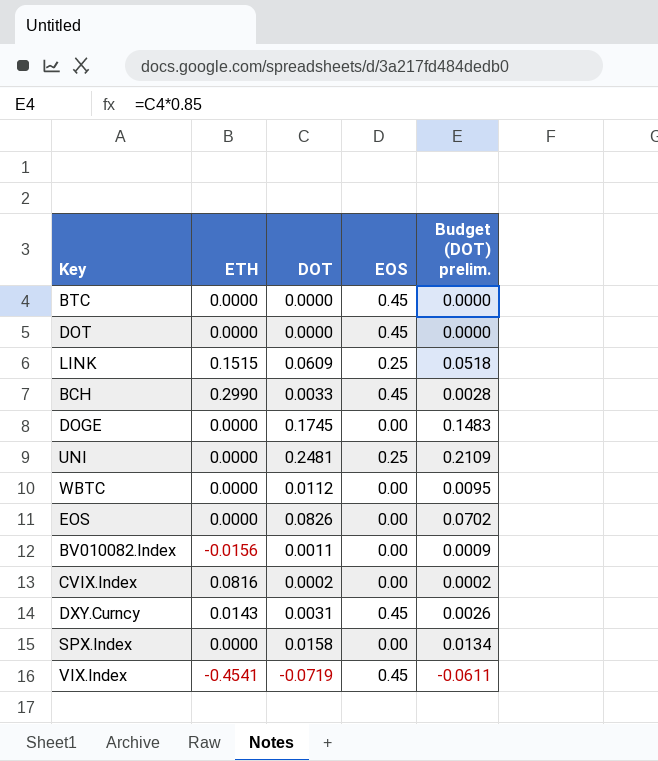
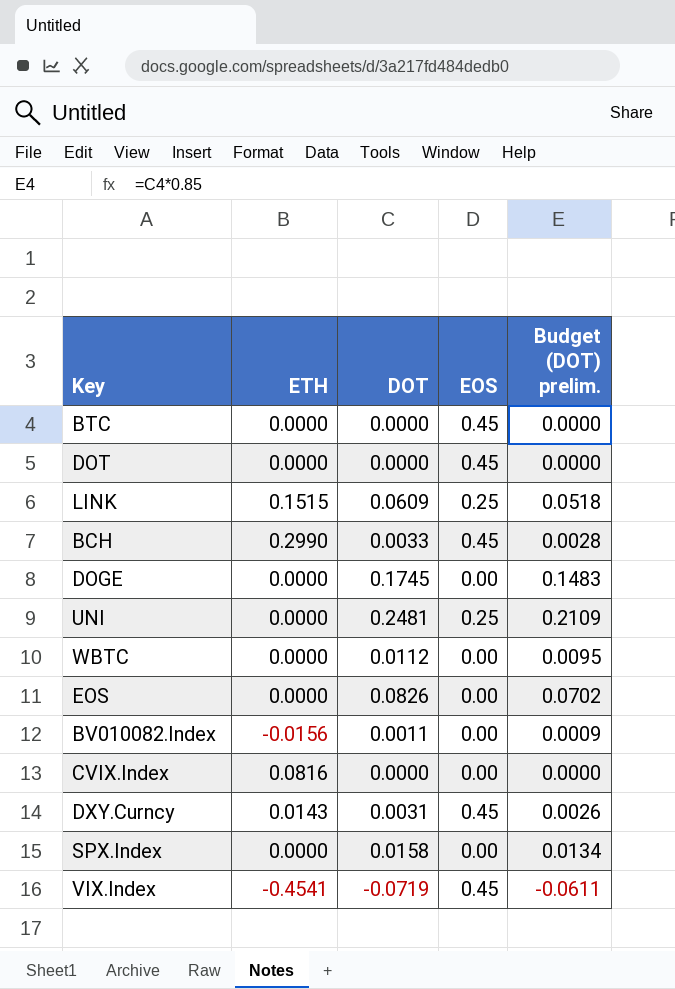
CVIX.Index | DOT: 0.0002 -> 0.0000
CVIX.Index | Budget (DOT) prelim.: 0.0002 -> 0.0000

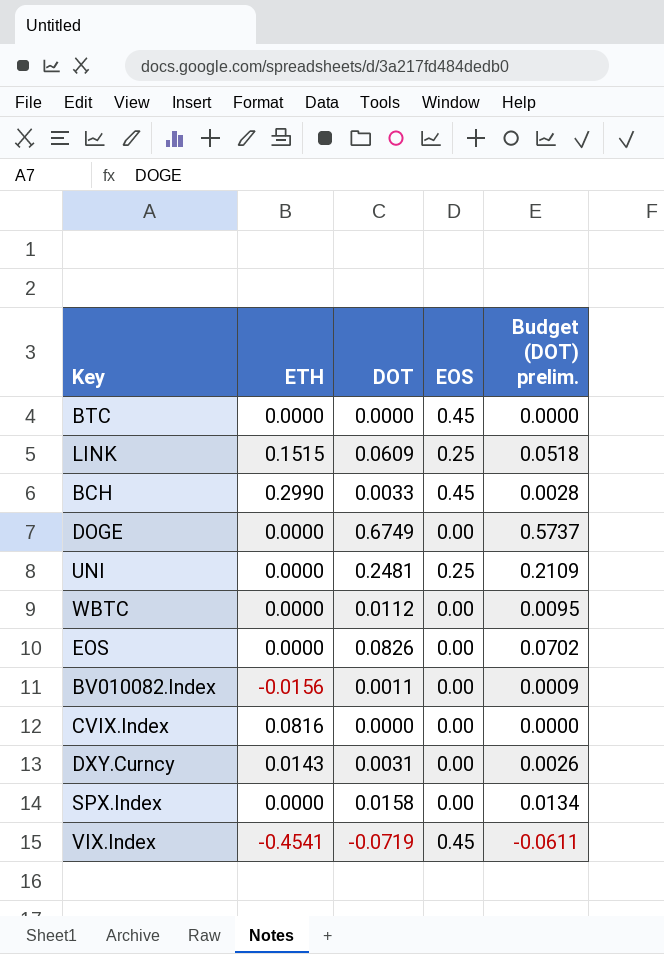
row DOT: 0.0000 | 0.0000 | 0.45 | 0.0000 -> none
DOGE | DOT: 0.1745 -> 0.6749
DOGE | Budget (DOT) prelim.: 0.1483 -> 0.5737
DXY.Curncy | EOS: 0.45 -> 0.00

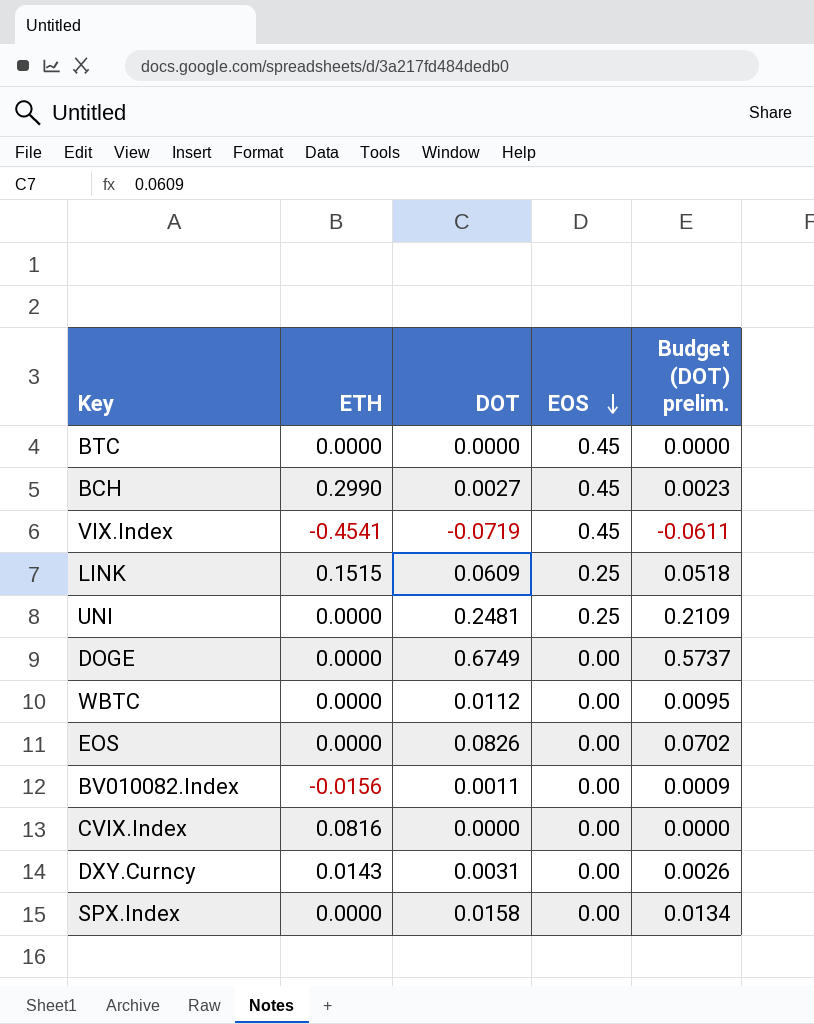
row order: none -> EOS descending
BCH | DOT: 0.0033 -> 0.0027
BCH | Budget (DOT) prelim.: 0.0028 -> 0.0023

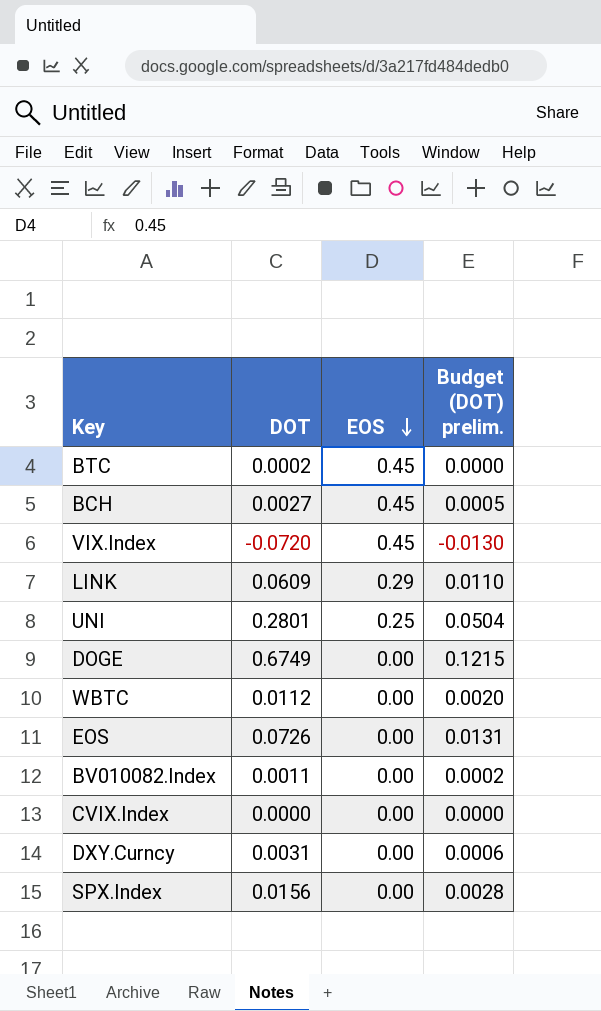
column ETH | position: 2 -> none
column Budget (DOT) prelim. | formula: [DOT] * 0.85 -> [DOT] * 0.18
BTC | DOT: 0.0000 -> 0.0002
VIX.Index | DOT: -0.0719 -> -0.0720
LINK | EOS: 0.25 -> 0.29
UNI | DOT: 0.2481 -> 0.2801
EOS | DOT: 0.0826 -> 0.0726
SPX.Index | DOT: 0.0158 -> 0.0156

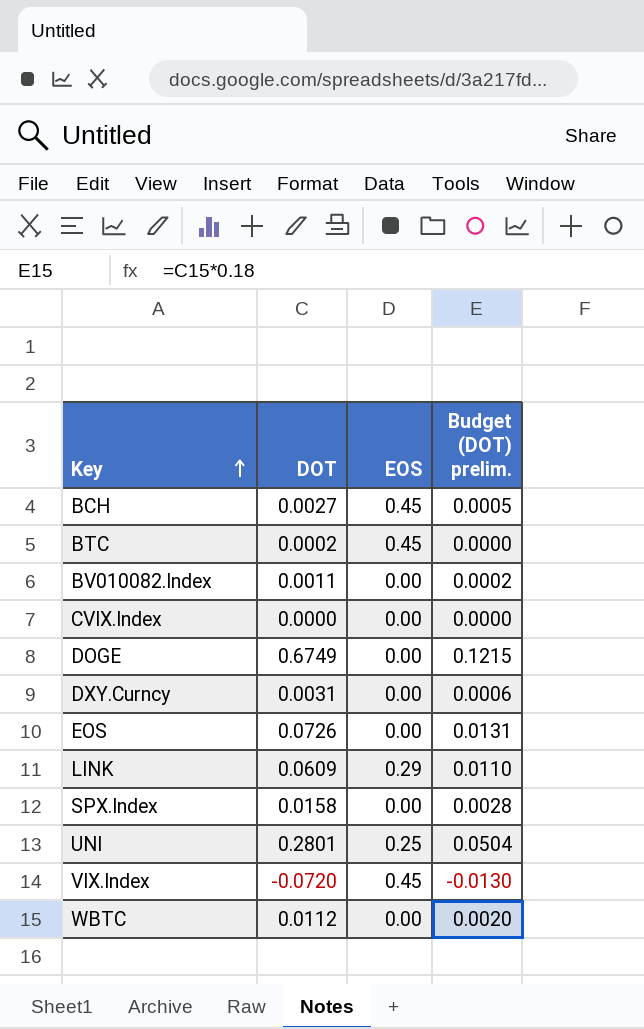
row order: EOS descending -> Key ascending
SPX.Index | DOT: 0.0156 -> 0.0158

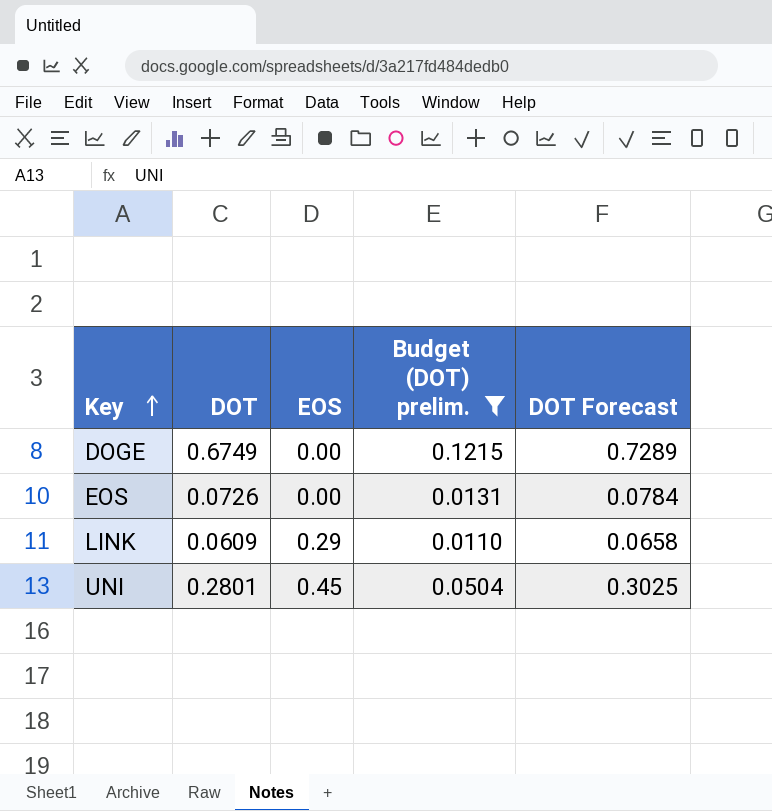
filter: none -> Budget (DOT) prelim. >= 0.0110
column DOT Forecast | formula: none -> [DOT] * 1.08
UNI | EOS: 0.25 -> 0.45

